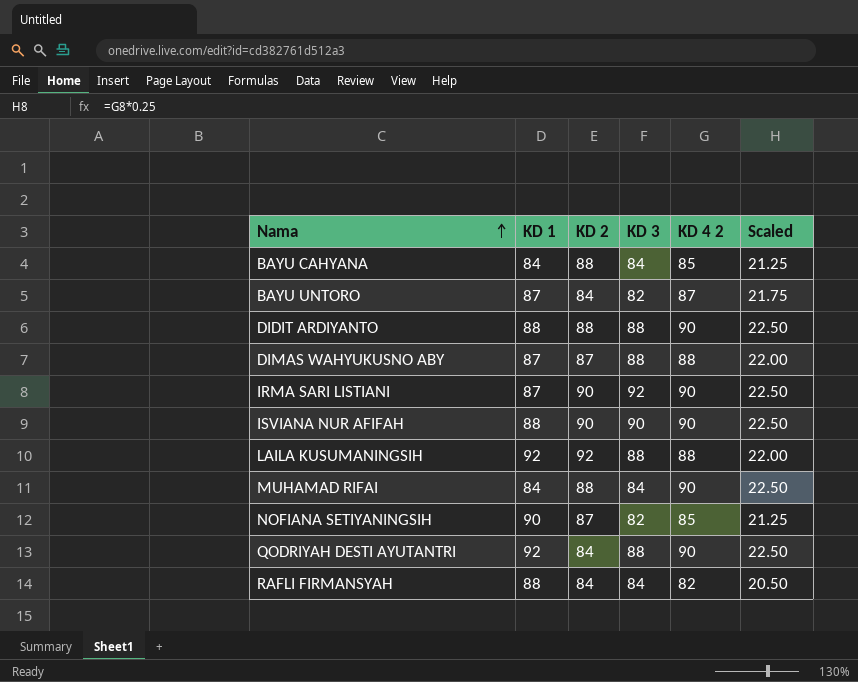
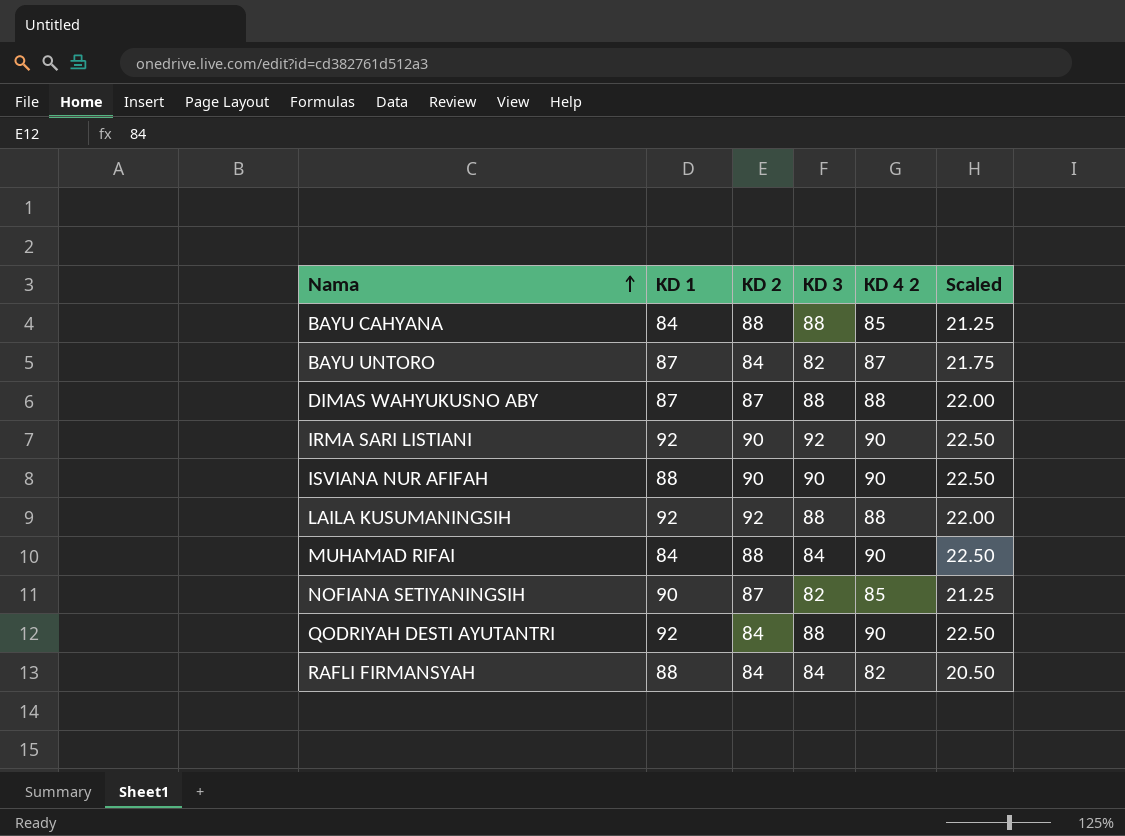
row DIDIT ARDIYANTO: 88 | 88 | 88 | 90 | 22.50 -> none
BAYU CAHYANA | KD 3: 84 -> 88
IRMA SARI LISTIANI | KD 1: 87 -> 92

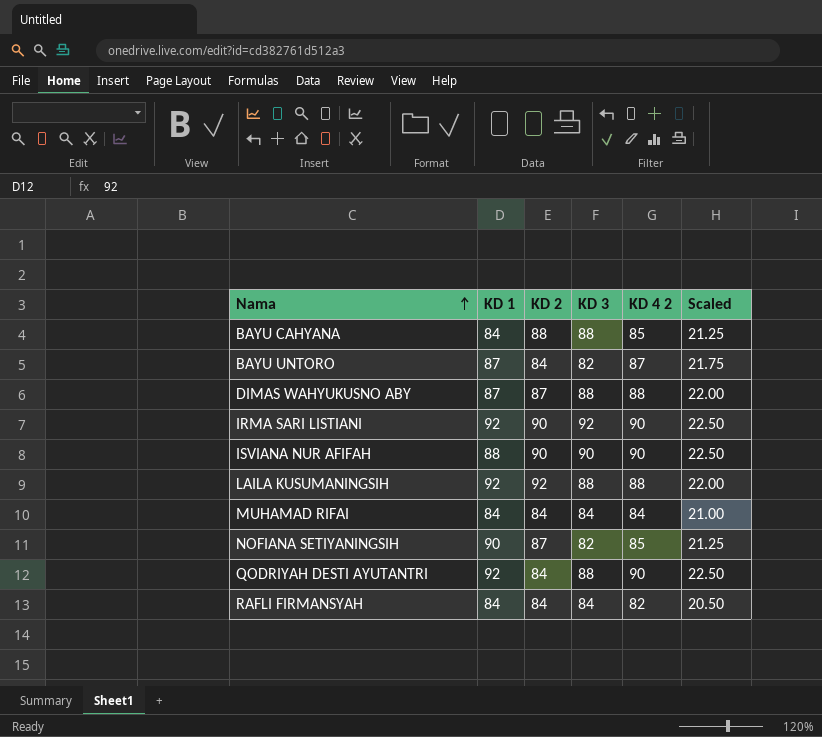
MUHAMAD RIFAI | KD 2: 88 -> 84
MUHAMAD RIFAI | KD 4 2: 90 -> 84
MUHAMAD RIFAI | Scaled: 22.50 -> 21.00
RAFLI FIRMANSYAH | KD 1: 88 -> 84

